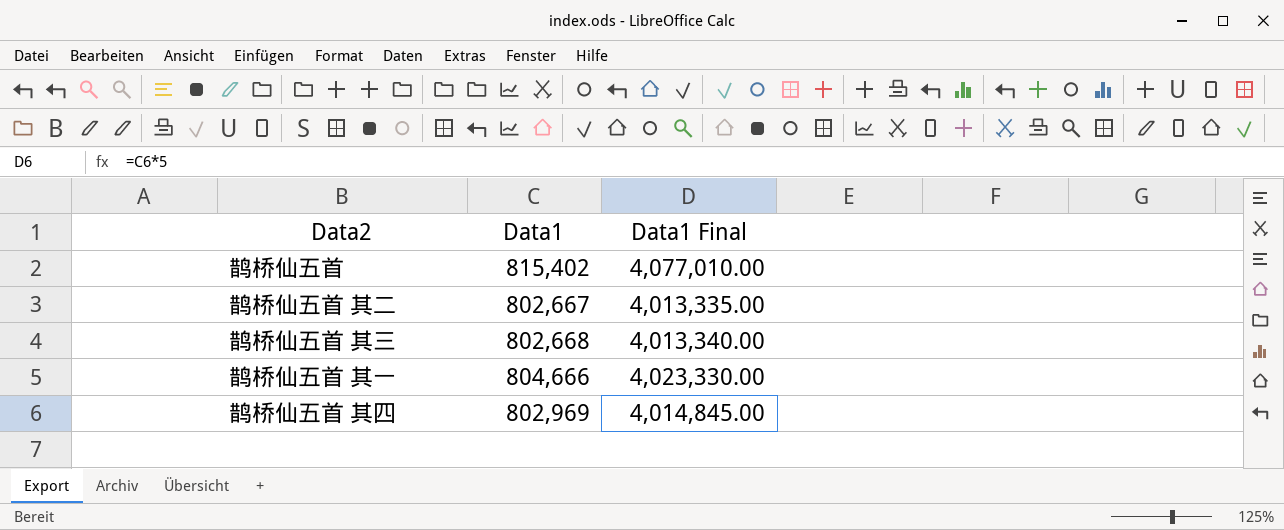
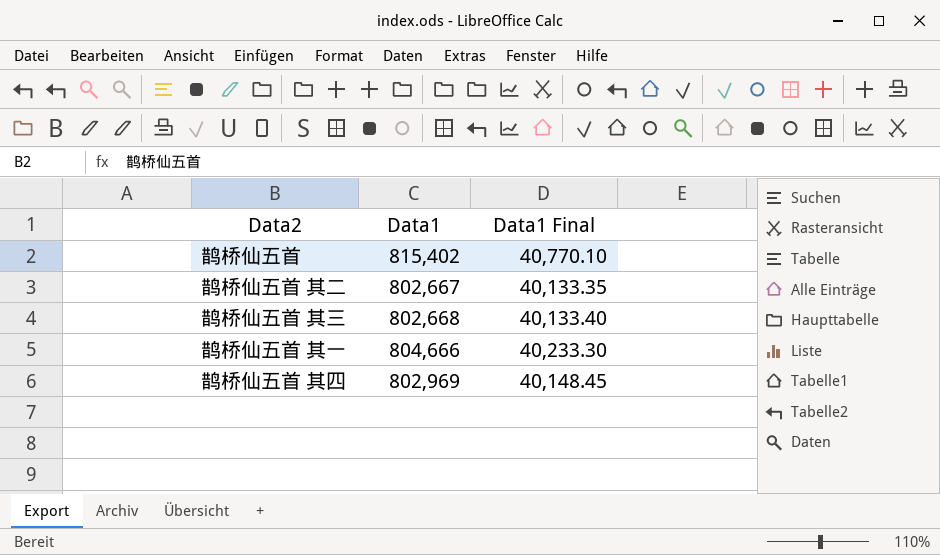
column Data1 Final | formula: [Data1] * 5 -> [Data1] * 0.05

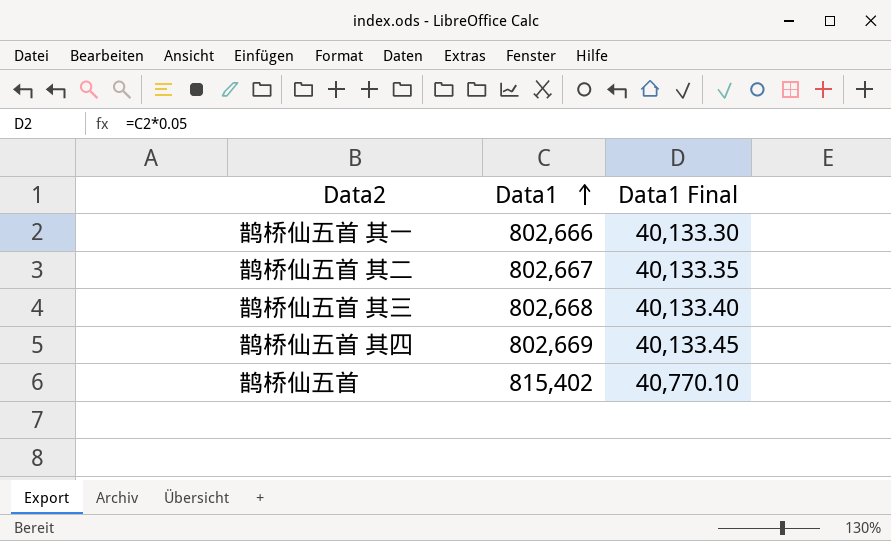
row order: none -> Data1 ascending
鹊桥仙五首 其一 | Data1: 804,666 -> 802,666
鹊桥仙五首 其一 | Data1 Final: 40,233.30 -> 40,133.30
鹊桥仙五首 其四 | Data1: 802,969 -> 802,669
鹊桥仙五首 其四 | Data1 Final: 40,148.45 -> 40,133.45

